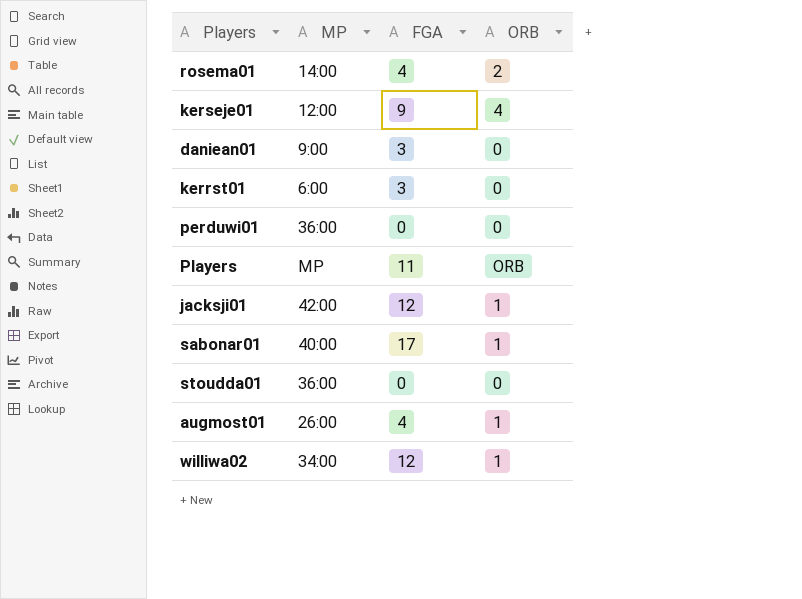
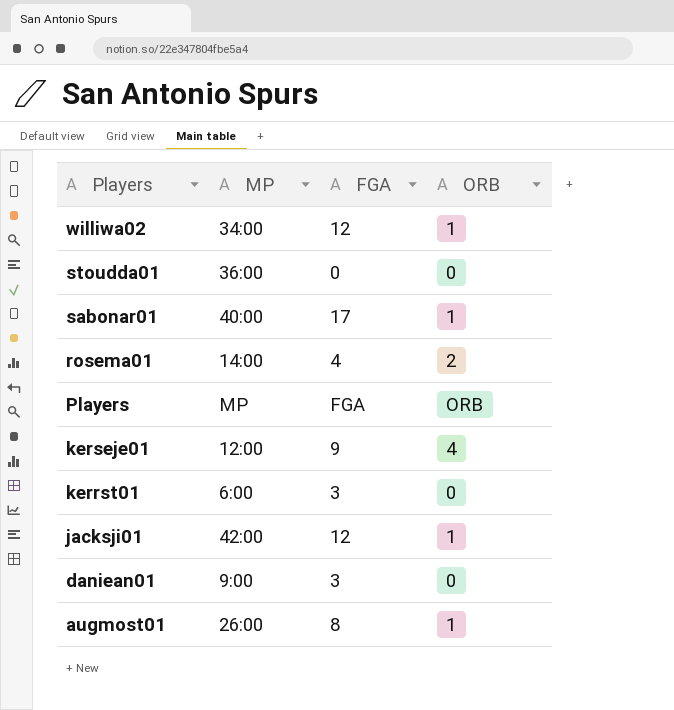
row order: none -> Players descending
row perduwi01: 36:00 | 0 | 0 -> none
Players | FGA: 11 -> FGA
augmost01 | FGA: 4 -> 8

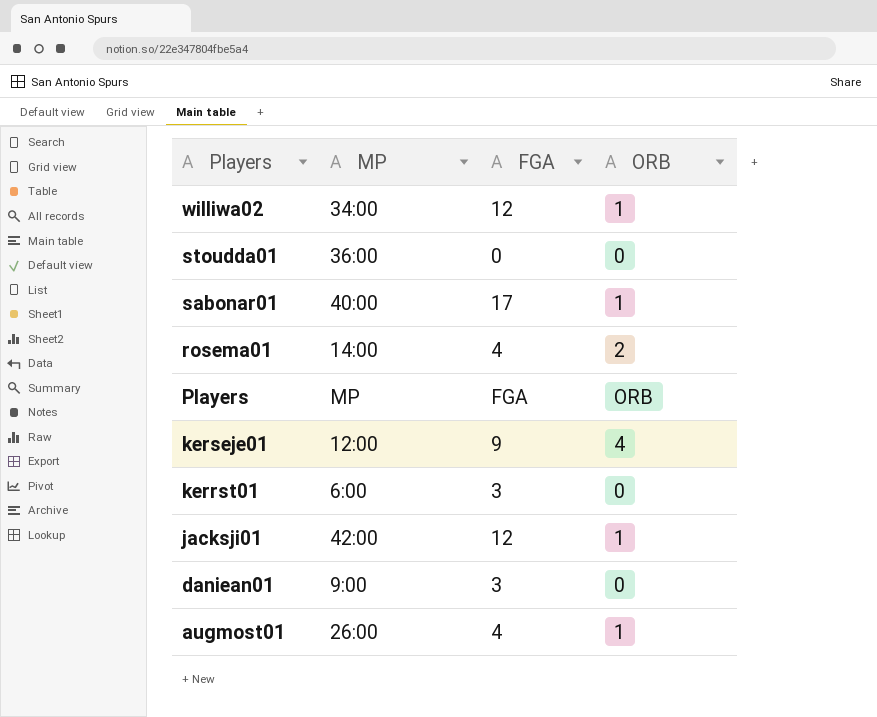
augmost01 | FGA: 8 -> 4

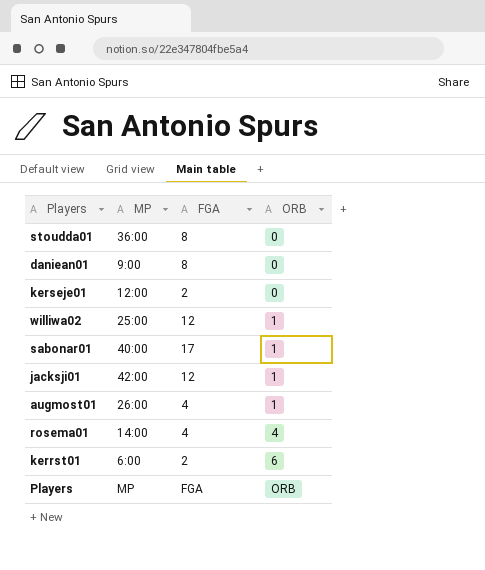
row order: Players descending -> ORB ascending
stoudda01 | FGA: 0 -> 8
daniean01 | FGA: 3 -> 8
kerseje01 | FGA: 9 -> 2
kerseje01 | ORB: 4 -> 0
williwa02 | MP: 34:00 -> 25:00
rosema01 | ORB: 2 -> 4
kerrst01 | FGA: 3 -> 2
kerrst01 | ORB: 0 -> 6

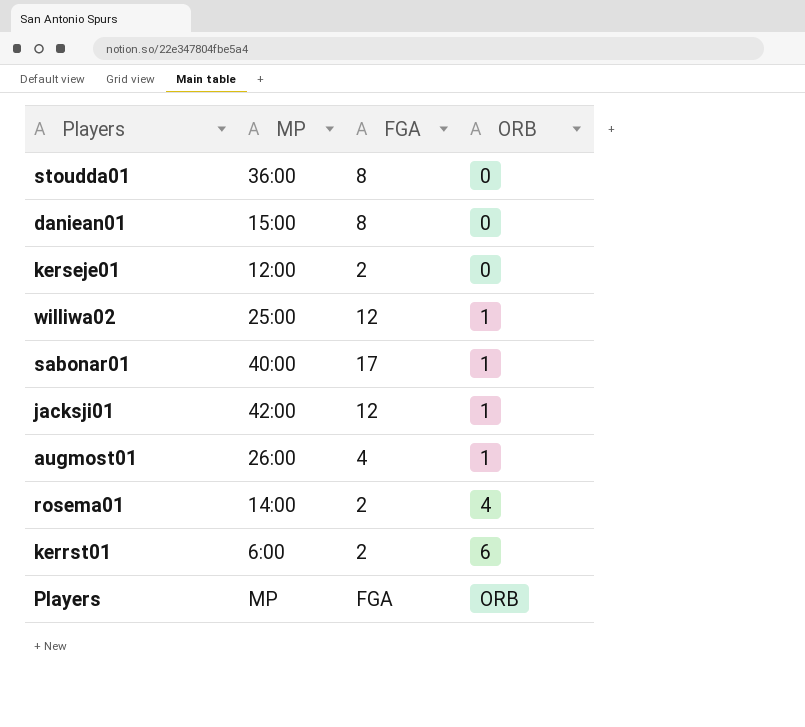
daniean01 | MP: 9:00 -> 15:00
rosema01 | FGA: 4 -> 2

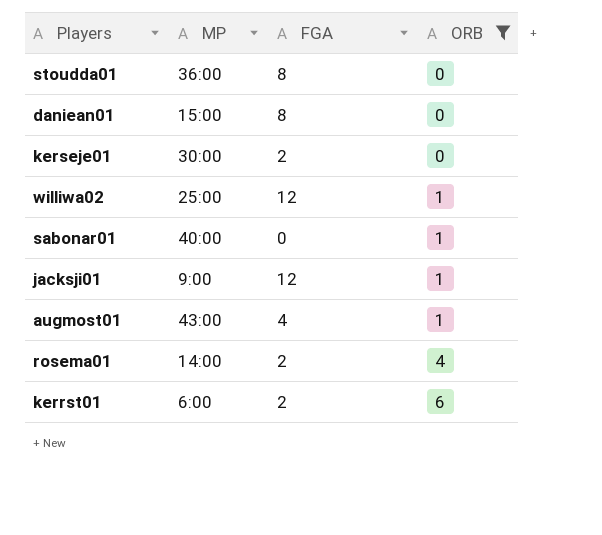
filter: none -> ORB != ORB
kerseje01 | MP: 12:00 -> 30:00
sabonar01 | FGA: 17 -> 0
jacksji01 | MP: 42:00 -> 9:00
augmost01 | MP: 26:00 -> 43:00

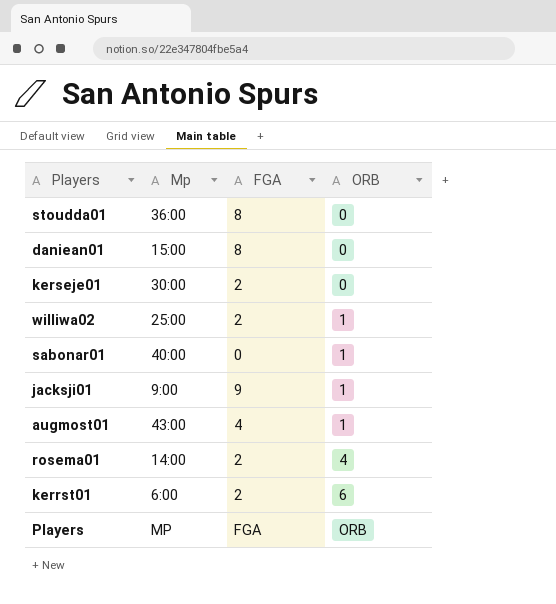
filter: ORB != ORB -> none
column name: MP -> Mp
williwa02 | FGA: 12 -> 2
jacksji01 | FGA: 12 -> 9

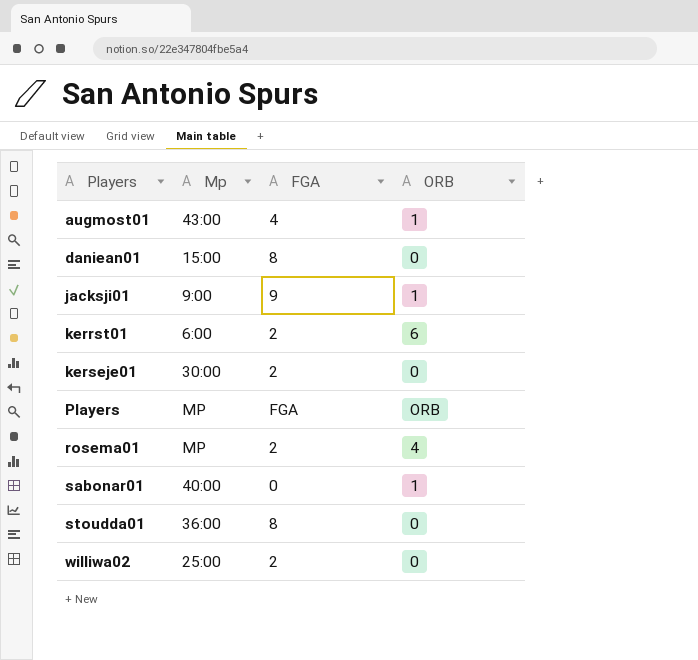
row order: ORB ascending -> Players ascending
rosema01 | Mp: 14:00 -> MP
williwa02 | ORB: 1 -> 0

